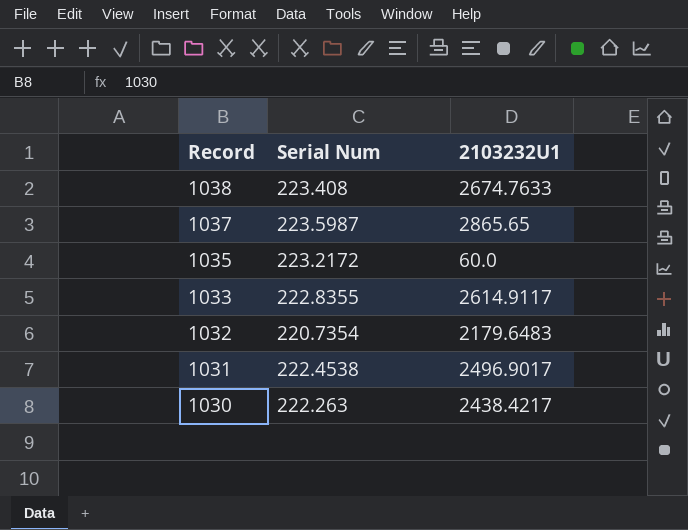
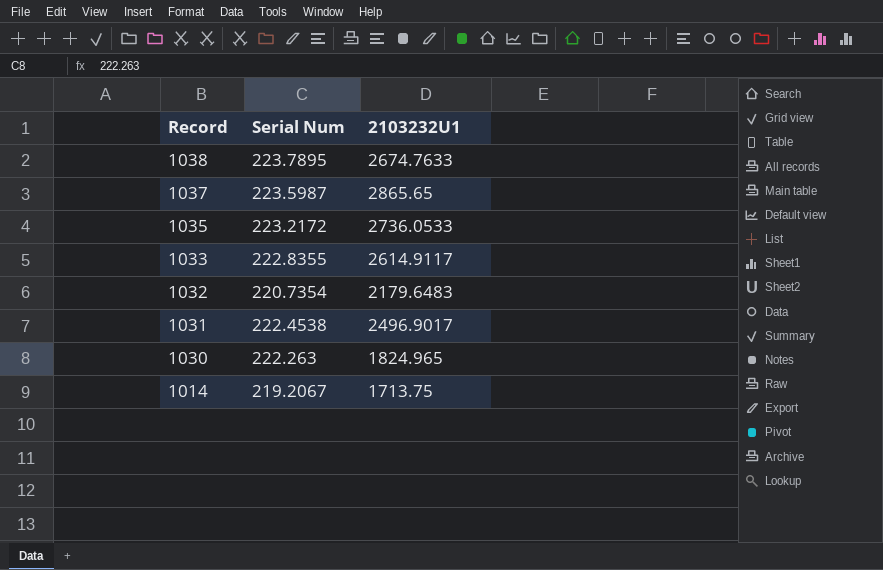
1038 | Serial Num: 223.408 -> 223.7895
1035 | 2103232U1: 60.0 -> 2736.0533
1030 | 2103232U1: 2438.4217 -> 1824.965
row 1014: none -> 219.2067 | 1713.75

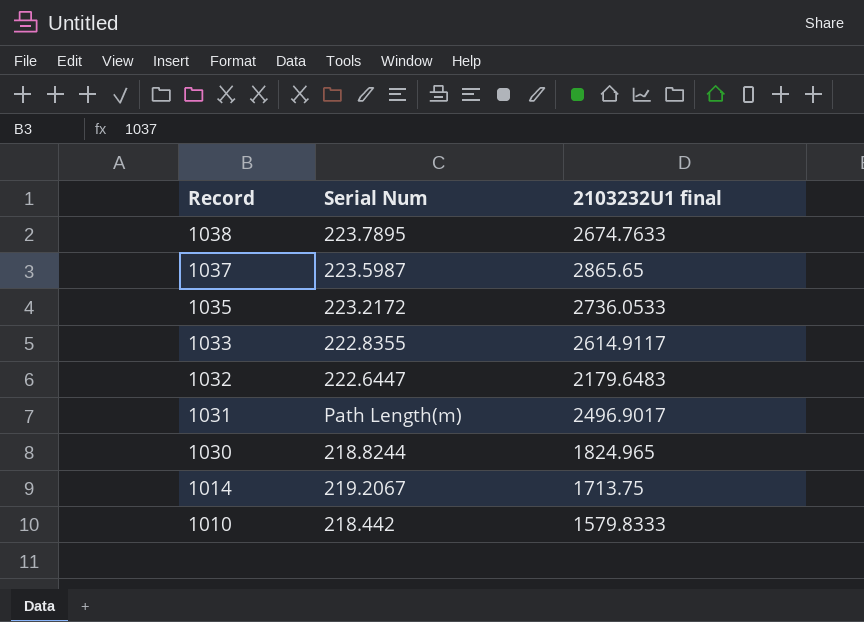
column name: 2103232U1 -> 2103232U1 final
1032 | Serial Num: 220.7354 -> 222.6447
1031 | Serial Num: 222.4538 -> Path Length(m)
1030 | Serial Num: 222.263 -> 218.8244
row 1010: none -> 218.442 | 1579.8333

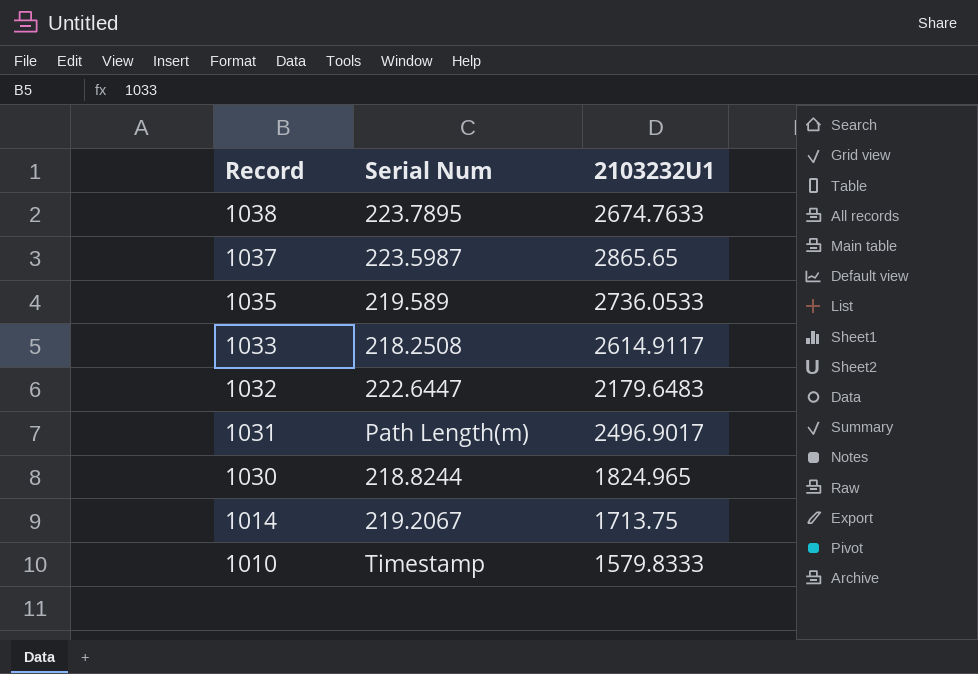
column name: 2103232U1 final -> 2103232U1
1035 | Serial Num: 223.2172 -> 219.589
1033 | Serial Num: 222.8355 -> 218.2508
1010 | Serial Num: 218.442 -> Timestamp

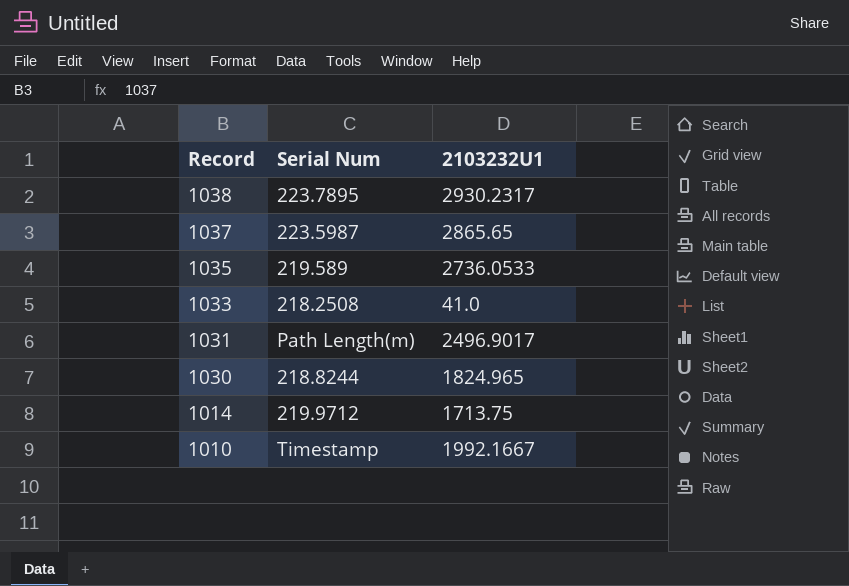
row 1032: 222.6447 | 2179.6483 -> none
1038 | 2103232U1: 2674.7633 -> 2930.2317
1033 | 2103232U1: 2614.9117 -> 41.0
1014 | Serial Num: 219.2067 -> 219.9712
1010 | 2103232U1: 1579.8333 -> 1992.1667

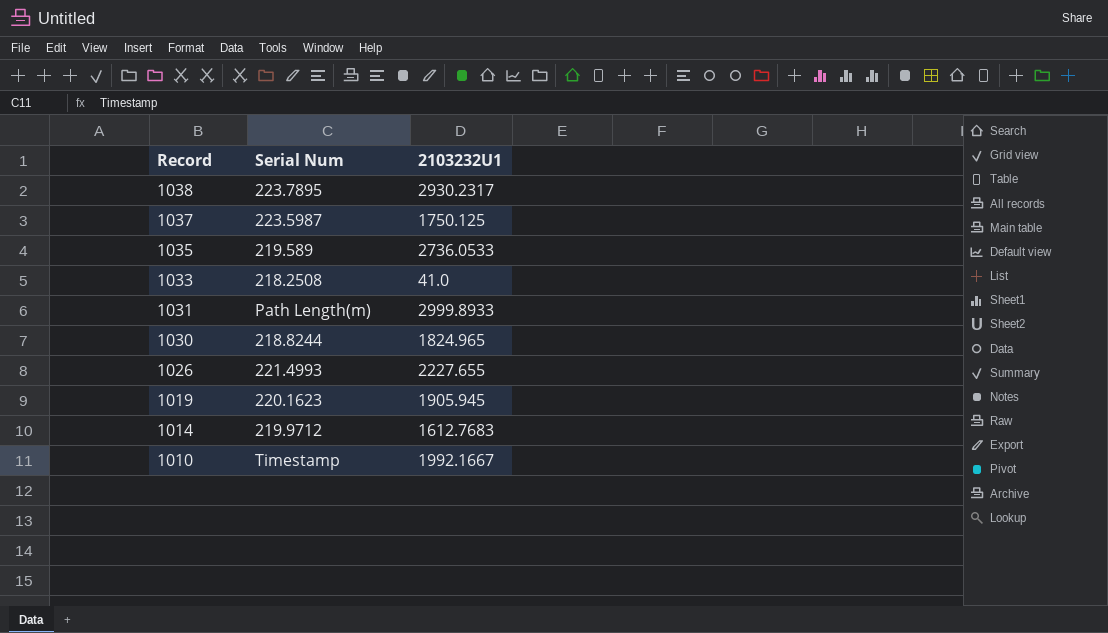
1037 | 2103232U1: 2865.65 -> 1750.125
1031 | 2103232U1: 2496.9017 -> 2999.8933
row 1026: none -> 221.4993 | 2227.655
row 1019: none -> 220.1623 | 1905.945
1014 | 2103232U1: 1713.75 -> 1612.7683

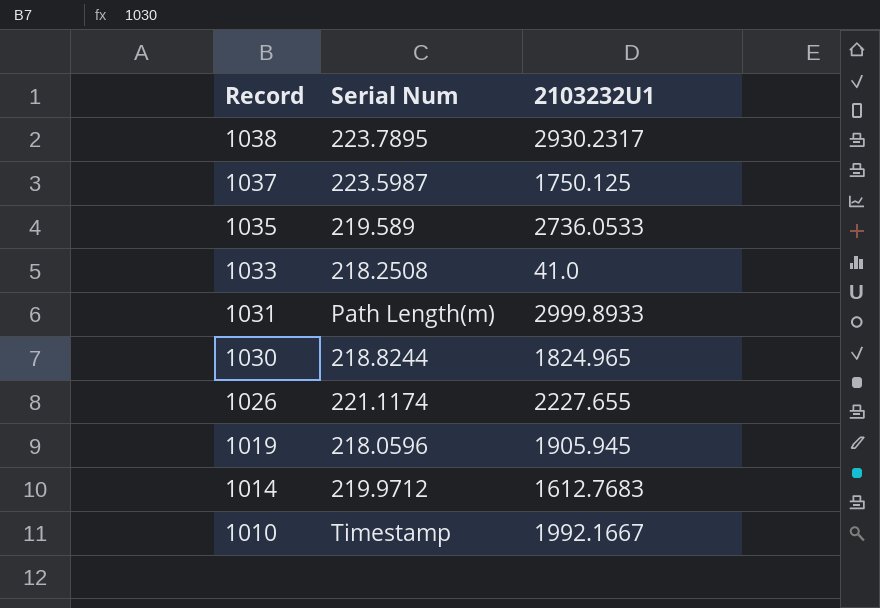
1026 | Serial Num: 221.4993 -> 221.1174
1019 | Serial Num: 220.1623 -> 218.0596

